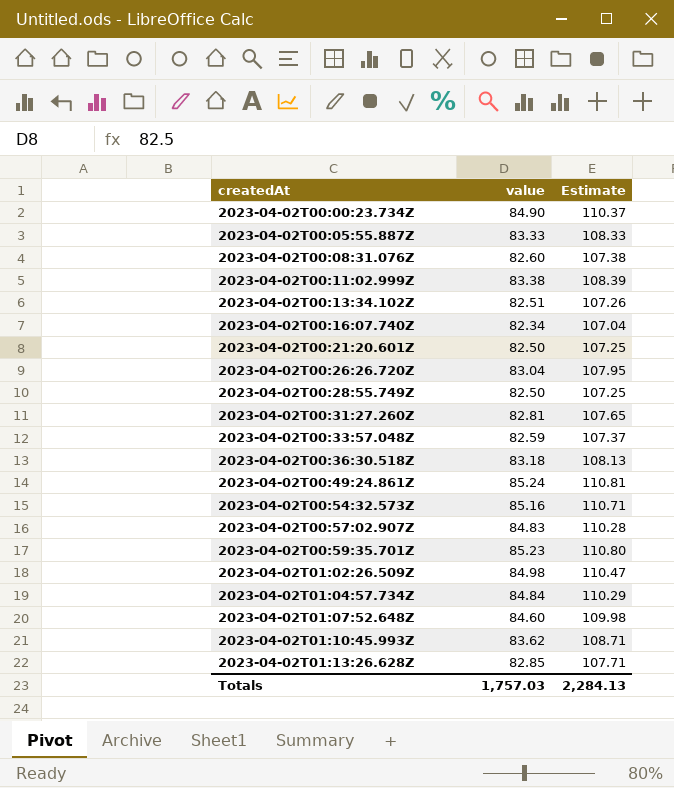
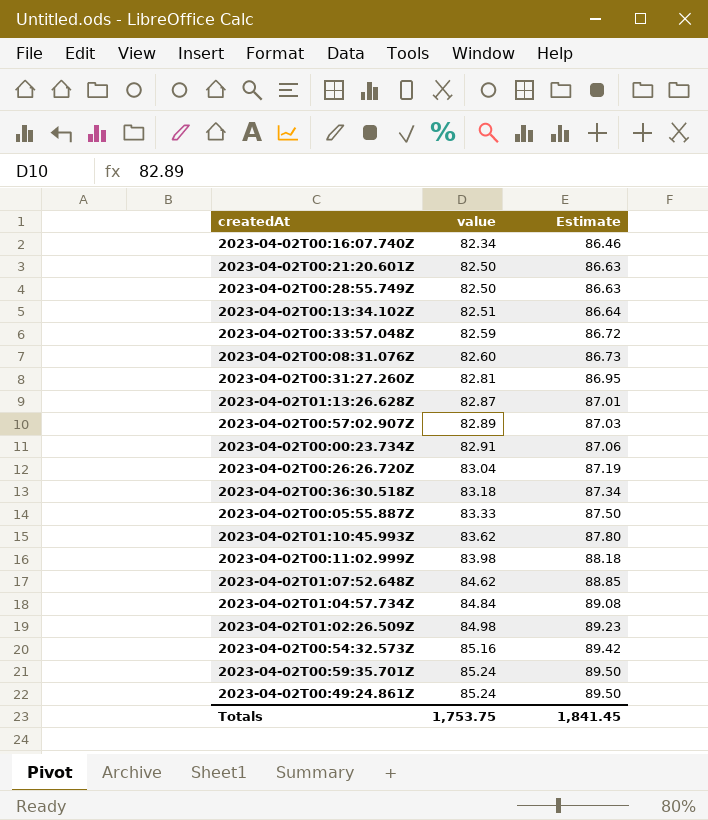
row order: createdAt ascending -> value ascending
column Estimate | formula: [value] * 1.3 -> [value] * 1.05
2023-04-02T01:13:26.628Z | value: 82.85 -> 82.87
2023-04-02T00:57:02.907Z | value: 84.83 -> 82.89
2023-04-02T00:00:23.734Z | value: 84.90 -> 82.91
2023-04-02T00:11:02.999Z | value: 83.38 -> 83.98
2023-04-02T01:07:52.648Z | value: 84.60 -> 84.62
2023-04-02T00:59:35.701Z | value: 85.23 -> 85.24
Totals | value: 1,757.03 -> 1,753.75
Totals | Estimate: 2,284.13 -> 1,841.45

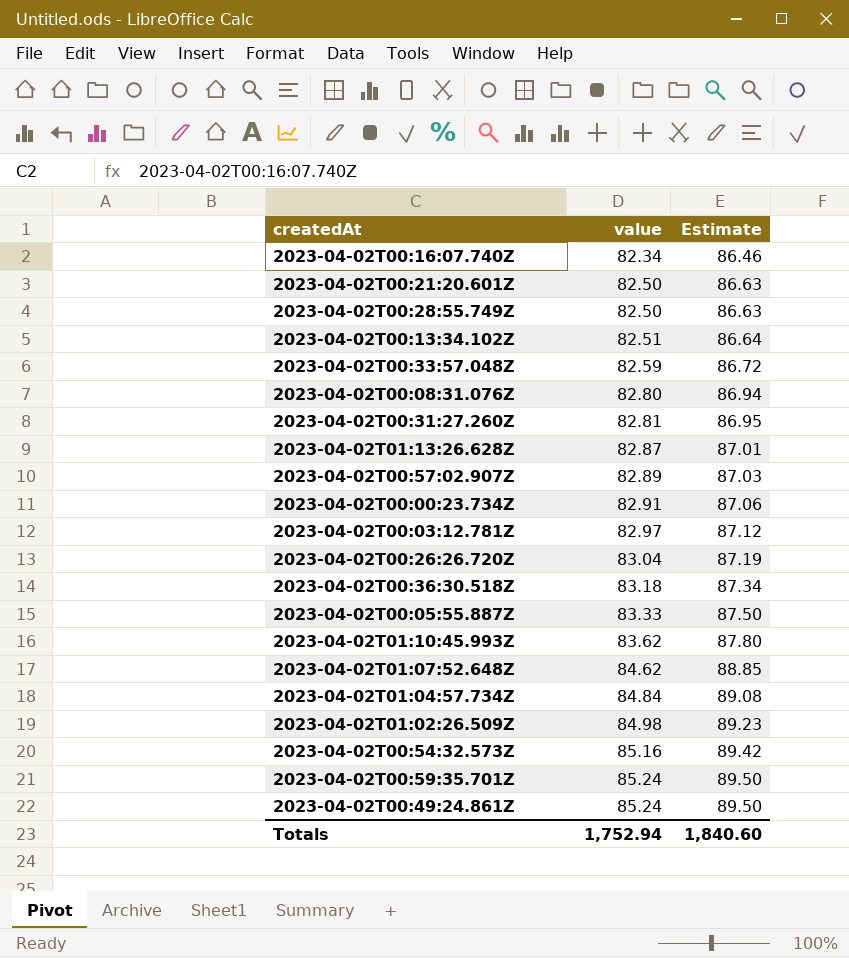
row 2023-04-02T00:11:02.999Z: 83.98 | 88.18 -> none
2023-04-02T00:08:31.076Z | value: 82.60 -> 82.80
2023-04-02T00:08:31.076Z | Estimate: 86.73 -> 86.94
row 2023-04-02T00:03:12.781Z: none -> 82.97 | 87.12
Totals | value: 1,753.75 -> 1,752.94
Totals | Estimate: 1,841.45 -> 1,840.60

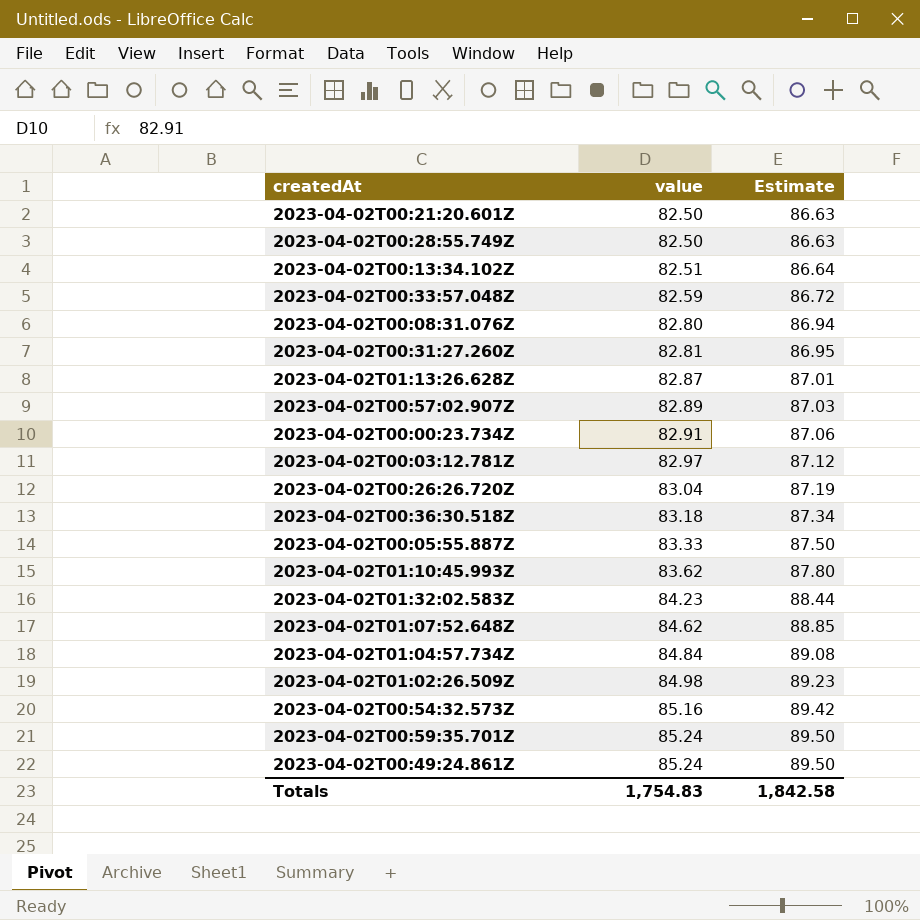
row 2023-04-02T00:16:07.740Z: 82.34 | 86.46 -> none
row 2023-04-02T01:32:02.583Z: none -> 84.23 | 88.44
Totals | value: 1,752.94 -> 1,754.83
Totals | Estimate: 1,840.60 -> 1,842.58

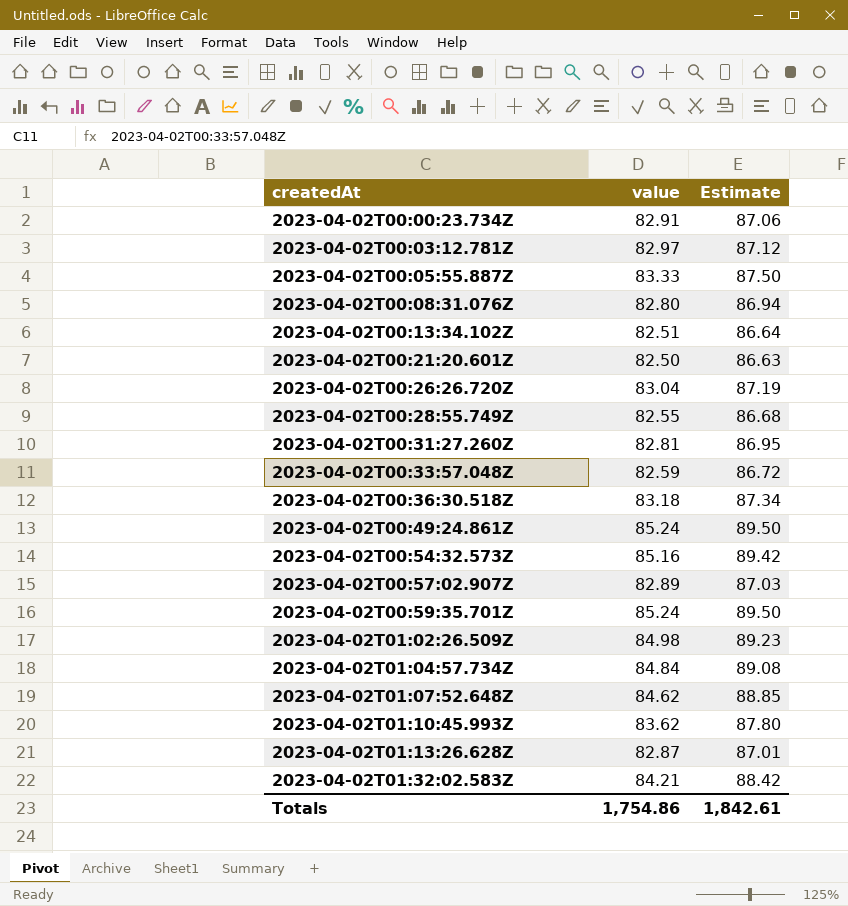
row order: value ascending -> createdAt ascending
2023-04-02T00:28:55.749Z | value: 82.50 -> 82.55
2023-04-02T00:28:55.749Z | Estimate: 86.63 -> 86.68
2023-04-02T01:32:02.583Z | value: 84.23 -> 84.21
2023-04-02T01:32:02.583Z | Estimate: 88.44 -> 88.42
Totals | value: 1,754.83 -> 1,754.86
Totals | Estimate: 1,842.58 -> 1,842.61

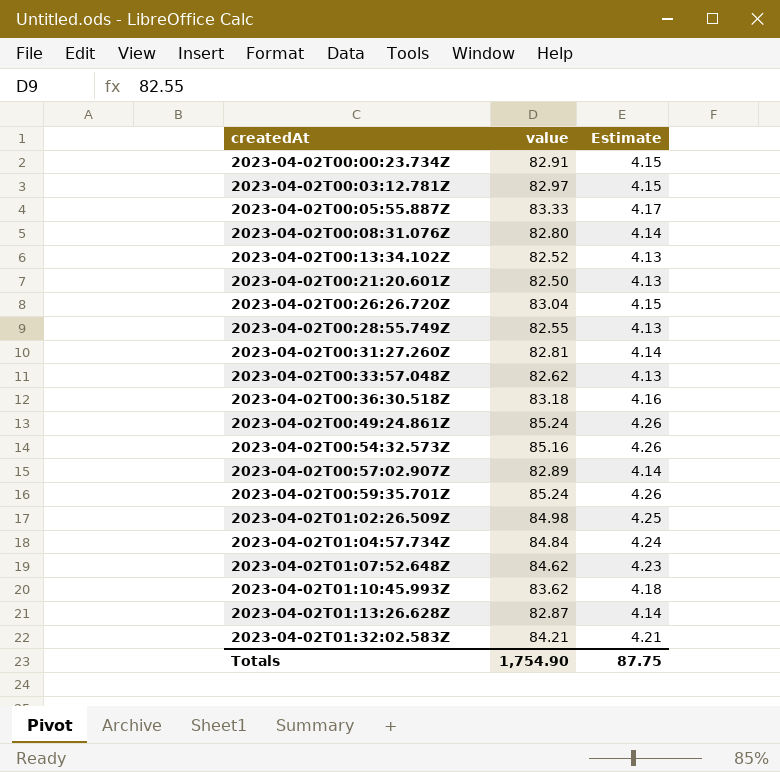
column Estimate | formula: [value] * 1.05 -> [value] * 0.05
2023-04-02T00:13:34.102Z | value: 82.51 -> 82.52
2023-04-02T00:33:57.048Z | value: 82.59 -> 82.62
Totals | value: 1,754.86 -> 1,754.90
Totals | Estimate: 1,842.61 -> 87.75

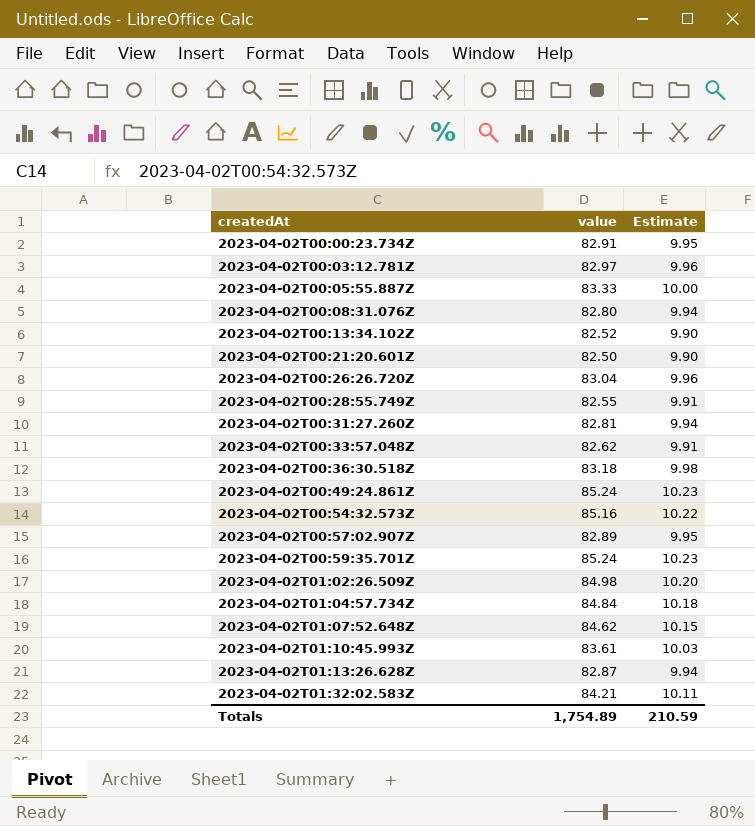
column Estimate | formula: [value] * 0.05 -> [value] * 0.12
2023-04-02T01:10:45.993Z | value: 83.62 -> 83.61
Totals | value: 1,754.90 -> 1,754.89
Totals | Estimate: 87.75 -> 210.59

